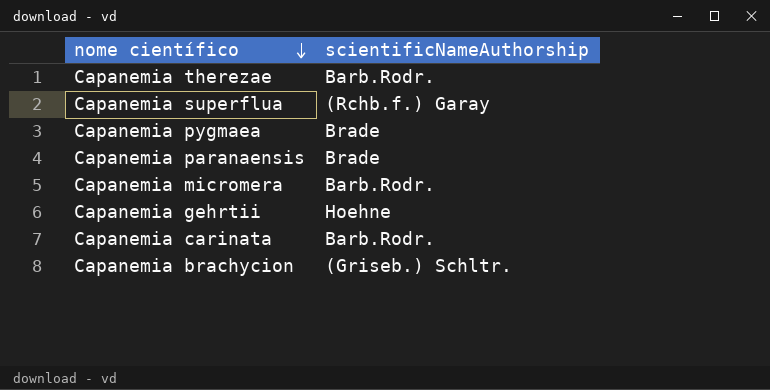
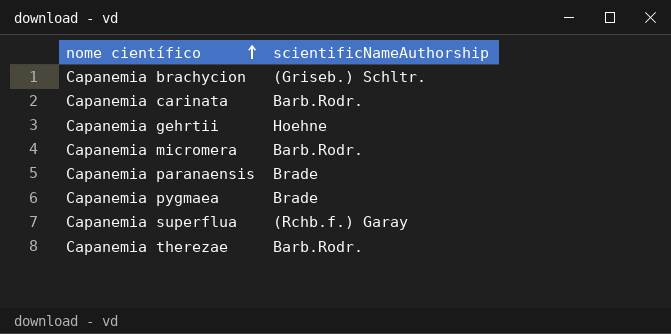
row order: nome científico descending -> nome científico ascending

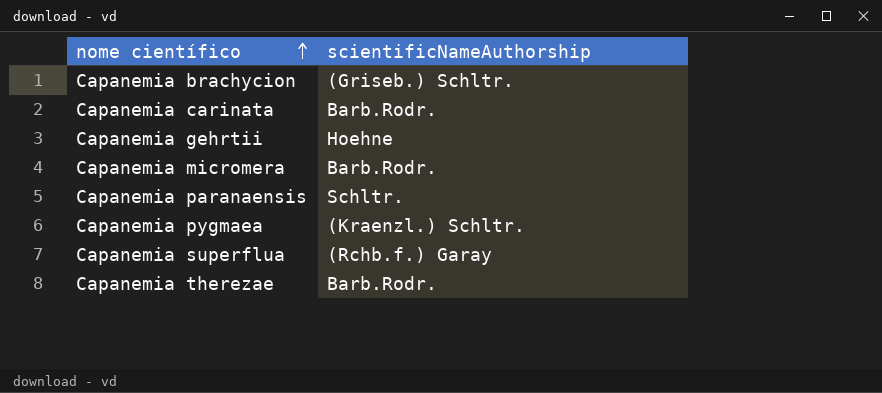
Capanemia paranaensis | scientificNameAuthorship: Brade -> Schltr.
Capanemia pygmaea | scientificNameAuthorship: Brade -> (Kraenzl.) Schltr.

